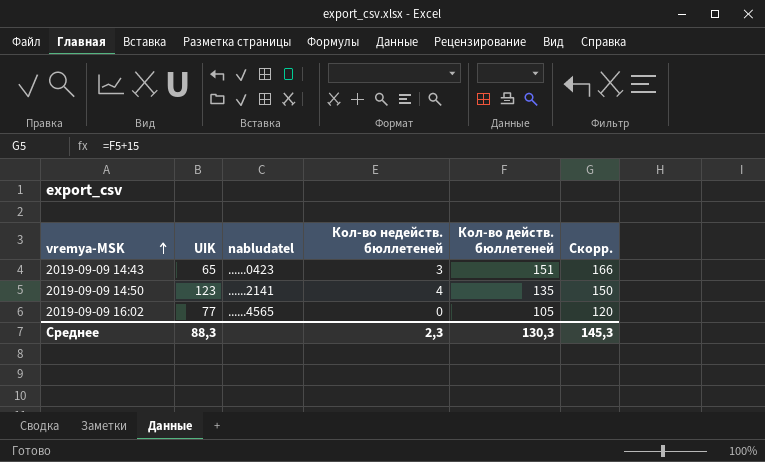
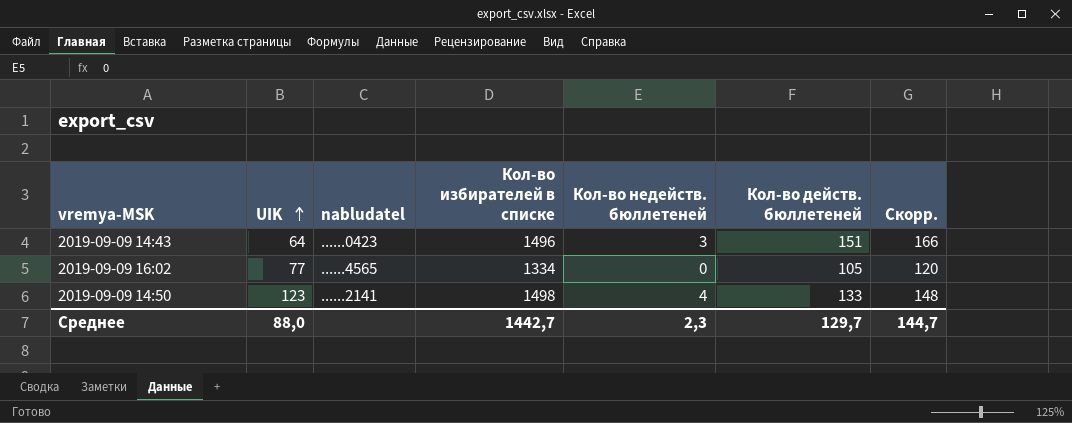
row order: vremya-MSK ascending -> UIK ascending
column Кол-во избирателей в списке | position: none -> 4
2019-09-09 14:43 | UIK: 65 -> 64
2019-09-09 14:50 | Кол-во действ. бюллетеней: 135 -> 133
2019-09-09 14:50 | Скорр.: 150 -> 148
Среднее | UIK: 88,3 -> 88,0
Среднее | Кол-во действ. бюллетеней: 130,3 -> 129,7
Среднее | Скорр.: 145,3 -> 144,7

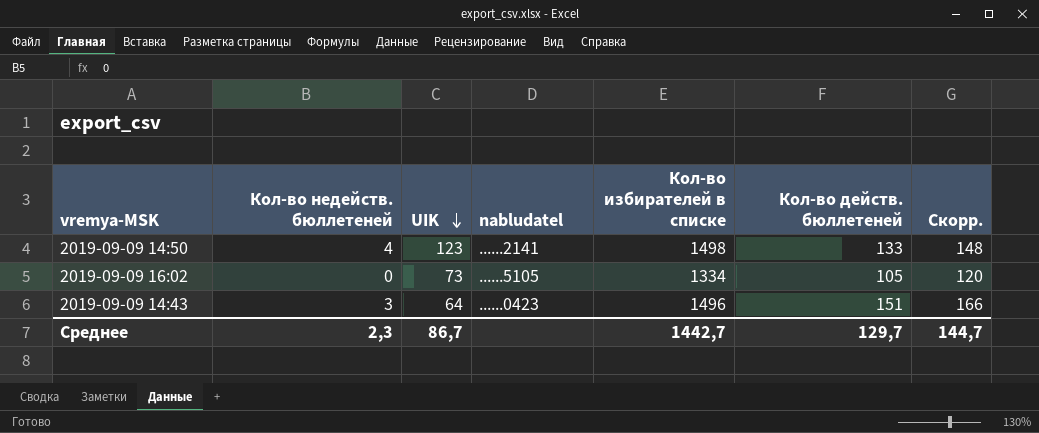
row order: UIK ascending -> UIK descending
column Кол-во недейств. бюллетеней | position: 5 -> 2
2019-09-09 16:02 | UIK: 77 -> 73
2019-09-09 16:02 | nabludatel: ......4565 -> ......5105
Среднее | UIK: 88,0 -> 86,7

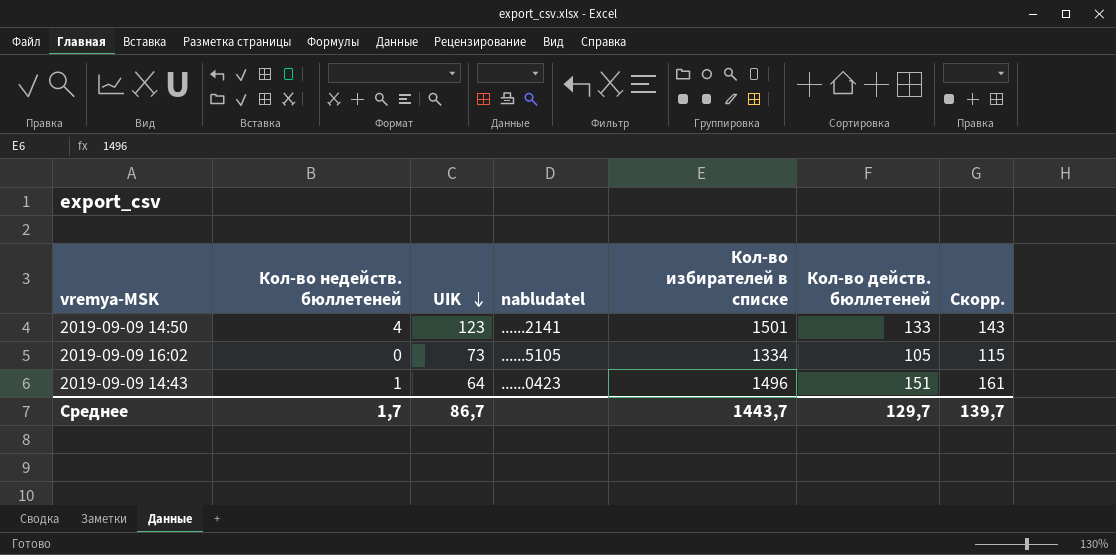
column Скорр. | formula: [Кол-во действ. бюллетеней] + 15 -> [Кол-во действ. бюллетеней] + 10
2019-09-09 14:50 | Кол-во избирателей в списке: 1498 -> 1501
2019-09-09 14:43 | Кол-во недейств. бюллетеней: 3 -> 1
Среднее | Кол-во недейств. бюллетеней: 2,3 -> 1,7
Среднее | Кол-во избирателей в списке: 1442,7 -> 1443,7
Среднее | Скорр.: 144,7 -> 139,7

